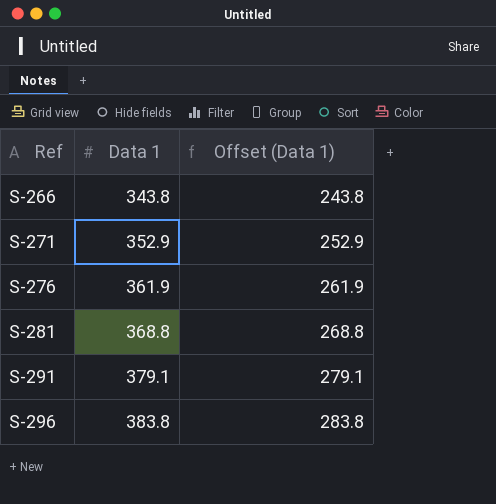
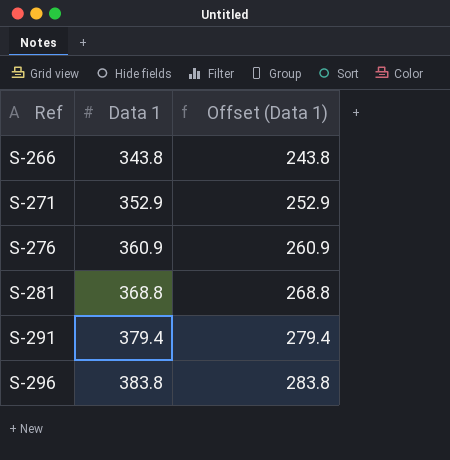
S-276 | Data 1: 361.9 -> 360.9
S-276 | Offset (Data 1): 261.9 -> 260.9
S-291 | Data 1: 379.1 -> 379.4
S-291 | Offset (Data 1): 279.1 -> 279.4

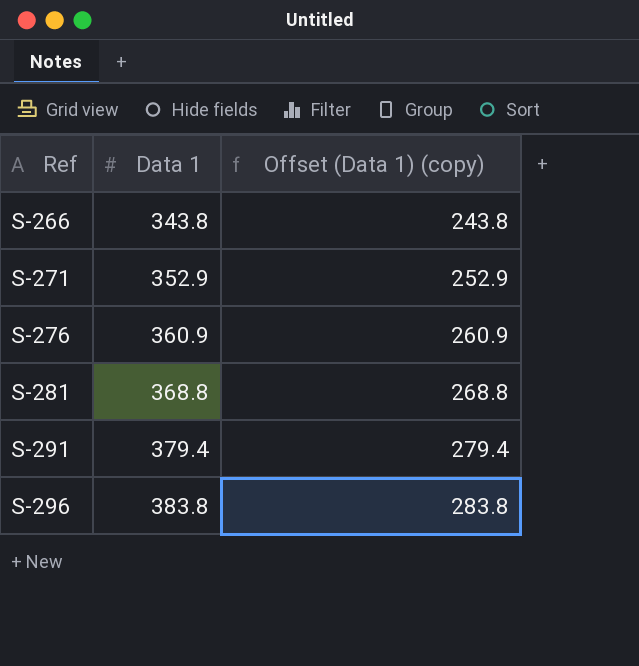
column name: Offset (Data 1) -> Offset (Data 1) (copy)

